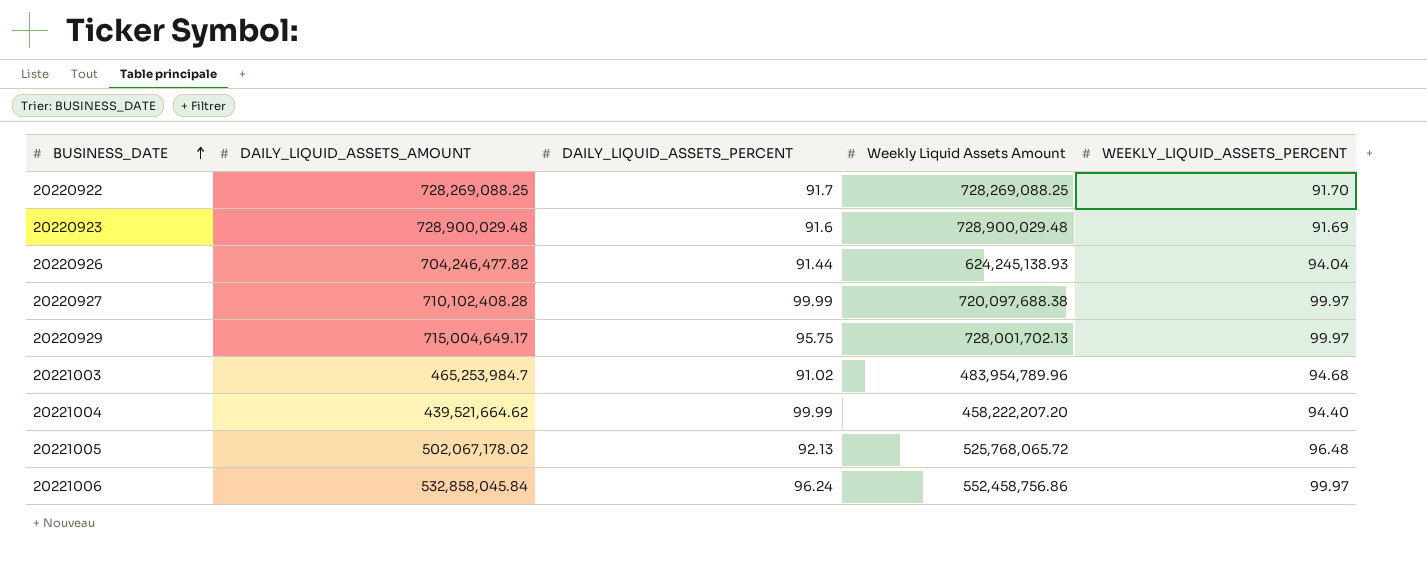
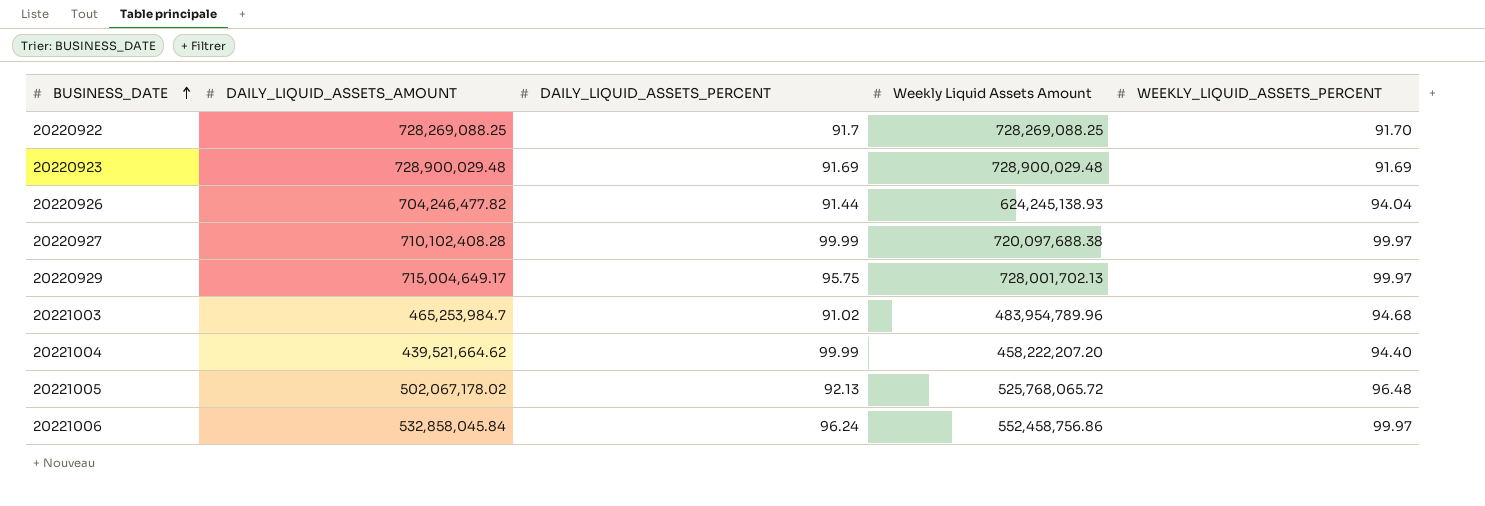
20220923 | DAILY_LIQUID_ASSETS_PERCENT: 91.6 -> 91.69

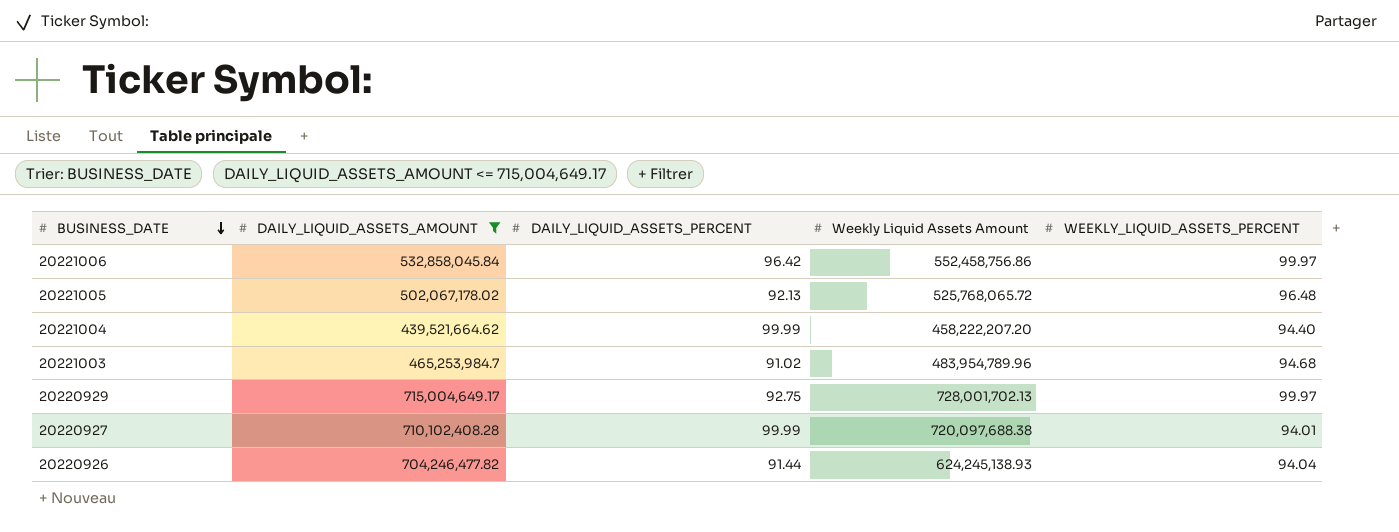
filter: none -> DAILY_LIQUID_ASSETS_AMOUNT <= 715,004,649.17
row order: BUSINESS_DATE ascending -> BUSINESS_DATE descending
20221006 | DAILY_LIQUID_ASSETS_PERCENT: 96.24 -> 96.42
20220929 | DAILY_LIQUID_ASSETS_PERCENT: 95.75 -> 92.75
20220927 | WEEKLY_LIQUID_ASSETS_PERCENT: 99.97 -> 94.01

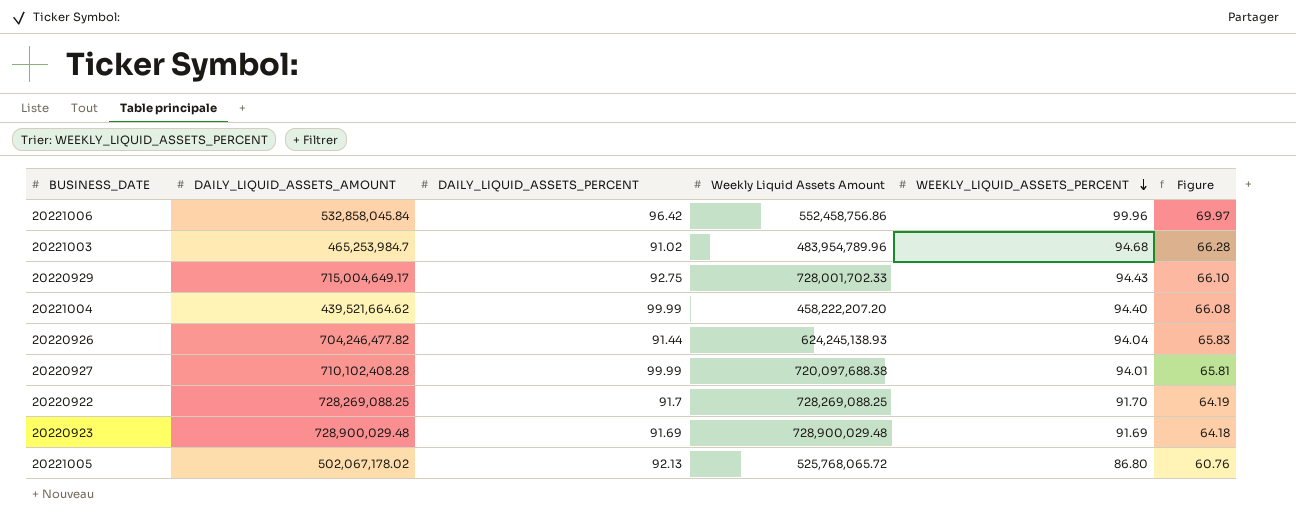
filter: DAILY_LIQUID_ASSETS_AMOUNT <= 715,004,649.17 -> none
row order: BUSINESS_DATE descending -> WEEKLY_LIQUID_ASSETS_PERCENT descending
column Figure | formula: none -> [WEEKLY_LIQUID_ASSETS_PERCENT] * 0.7
20221006 | WEEKLY_LIQUID_ASSETS_PERCENT: 99.97 -> 99.96
20220929 | Weekly Liquid Assets Amount: 728,001,702.13 -> 728,001,702.33
20220929 | WEEKLY_LIQUID_ASSETS_PERCENT: 99.97 -> 94.43
20221005 | WEEKLY_LIQUID_ASSETS_PERCENT: 96.48 -> 86.80

